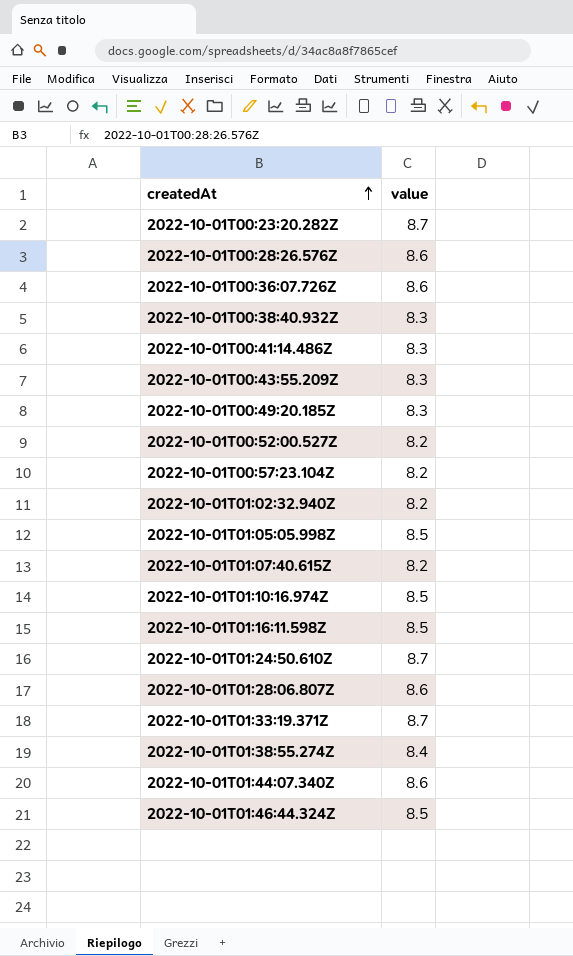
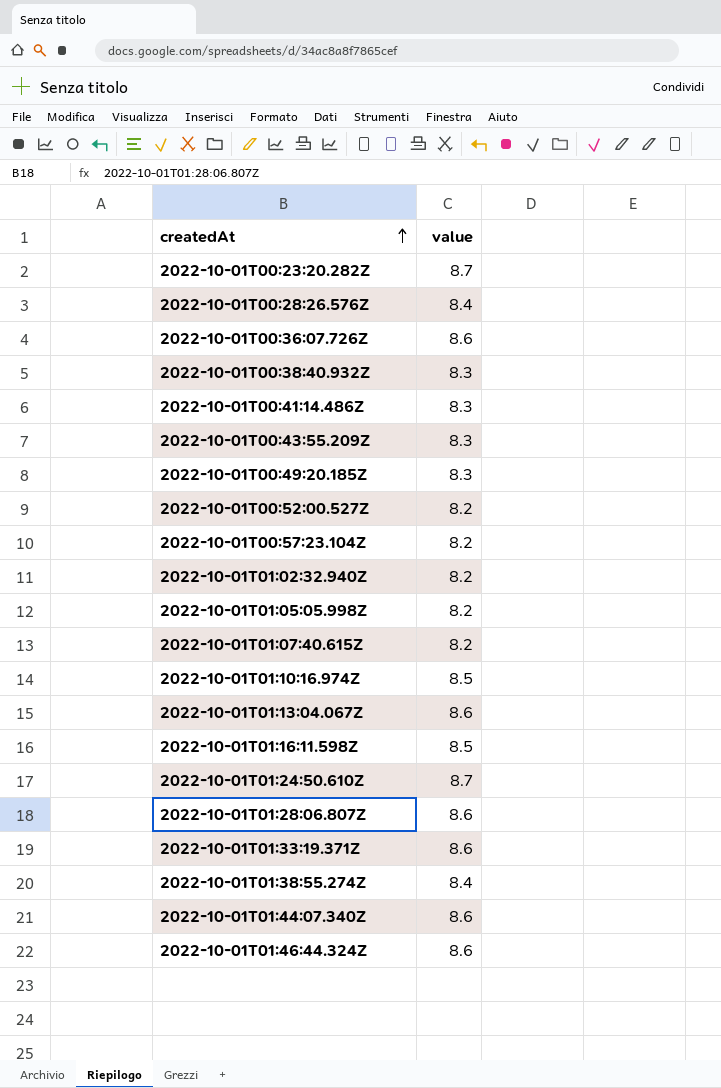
2022-10-01T00:28:26.576Z | value: 8.6 -> 8.4
2022-10-01T01:05:05.998Z | value: 8.5 -> 8.2
row 2022-10-01T01:13:04.067Z: none -> 8.6
2022-10-01T01:33:19.371Z | value: 8.7 -> 8.6
2022-10-01T01:46:44.324Z | value: 8.5 -> 8.6

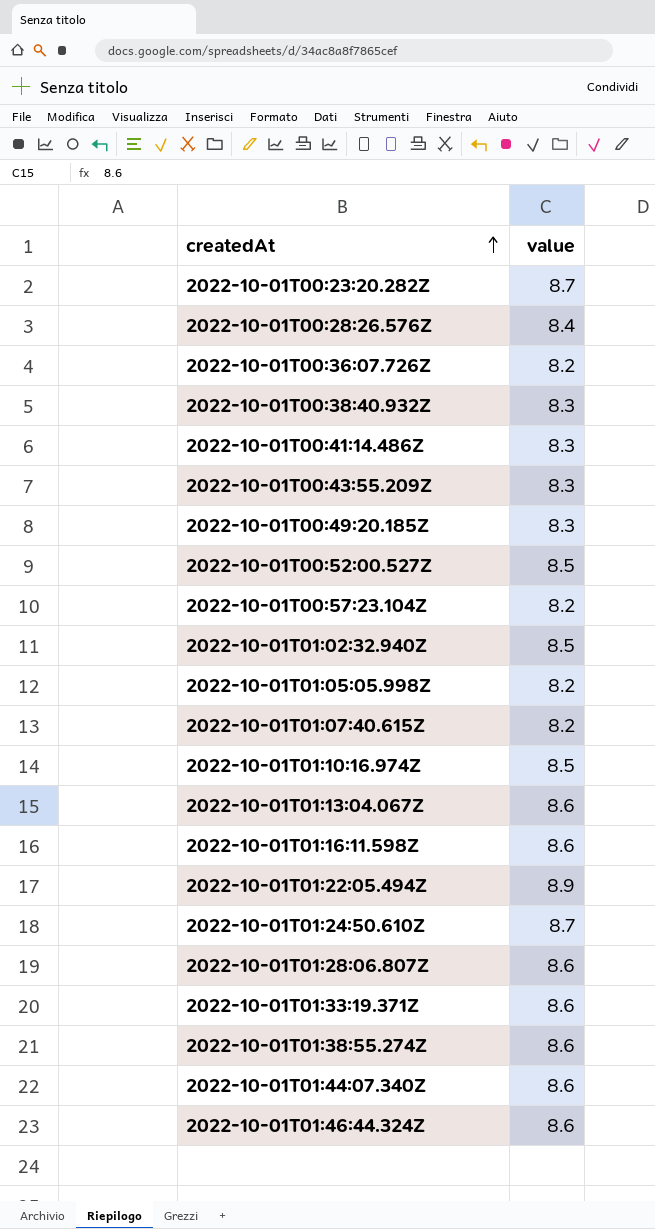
2022-10-01T00:36:07.726Z | value: 8.6 -> 8.2
2022-10-01T00:52:00.527Z | value: 8.2 -> 8.5
2022-10-01T01:02:32.940Z | value: 8.2 -> 8.5
2022-10-01T01:16:11.598Z | value: 8.5 -> 8.6
row 2022-10-01T01:22:05.494Z: none -> 8.9
2022-10-01T01:38:55.274Z | value: 8.4 -> 8.6

